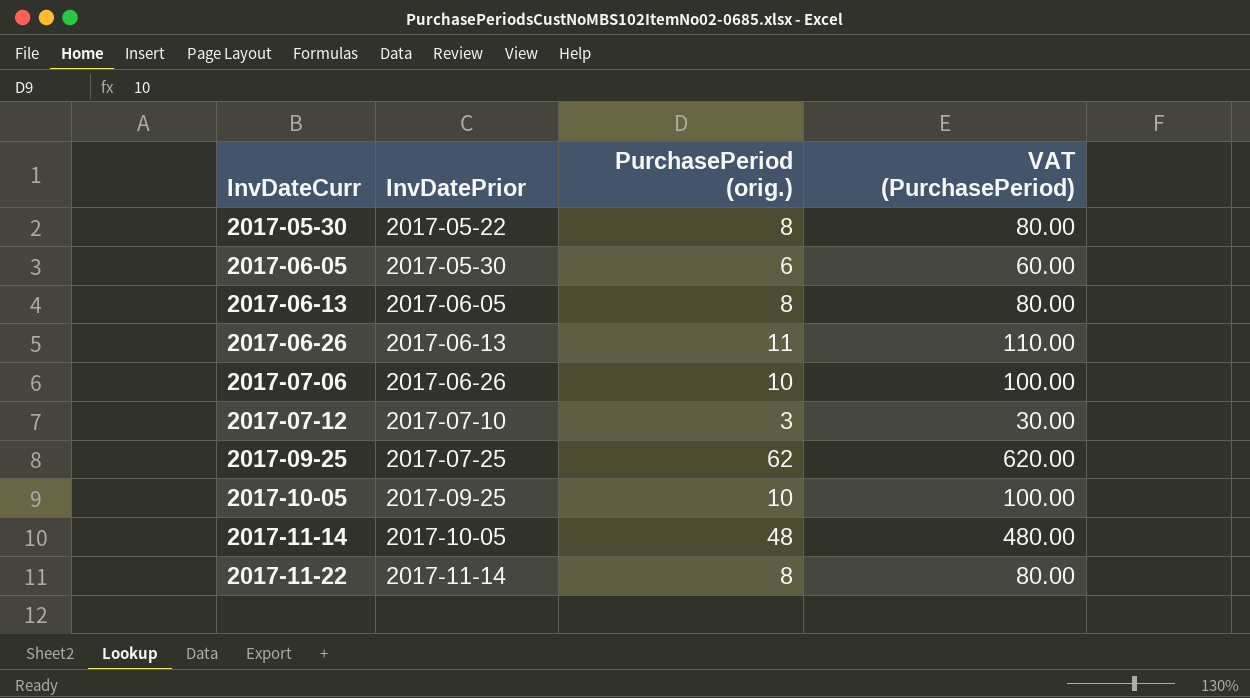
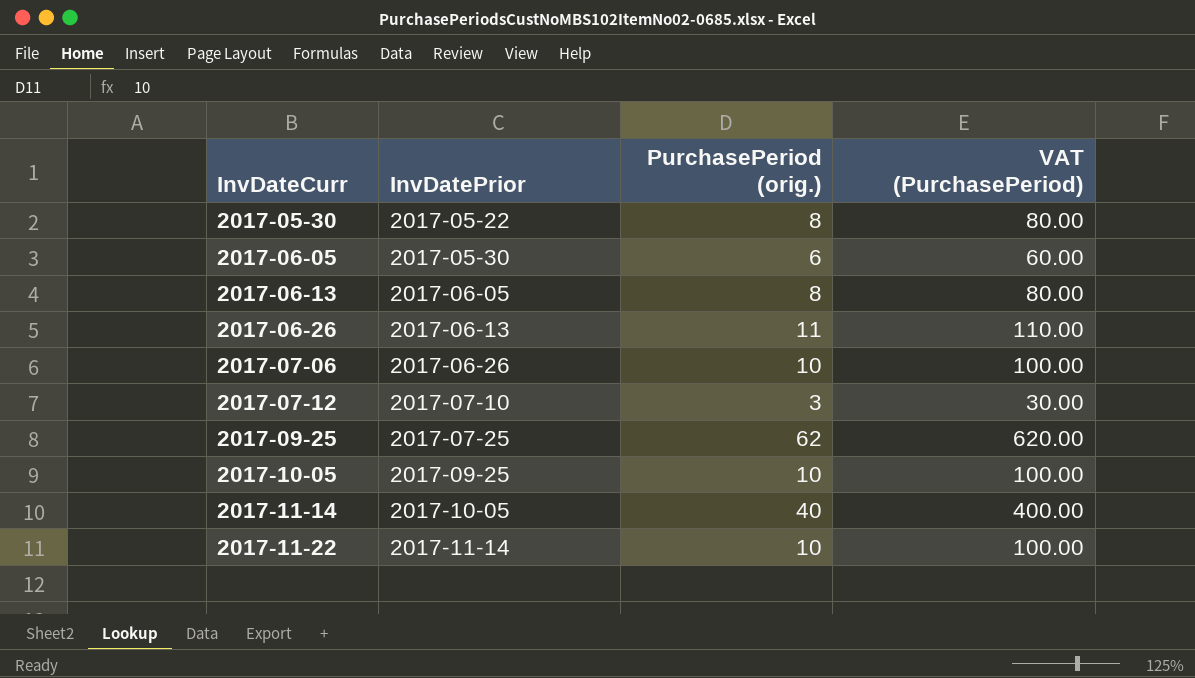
2017-11-14 | PurchasePeriod (orig.): 48 -> 40
2017-11-14 | VAT (PurchasePeriod): 480.00 -> 400.00
2017-11-22 | PurchasePeriod (orig.): 8 -> 10
2017-11-22 | VAT (PurchasePeriod): 80.00 -> 100.00

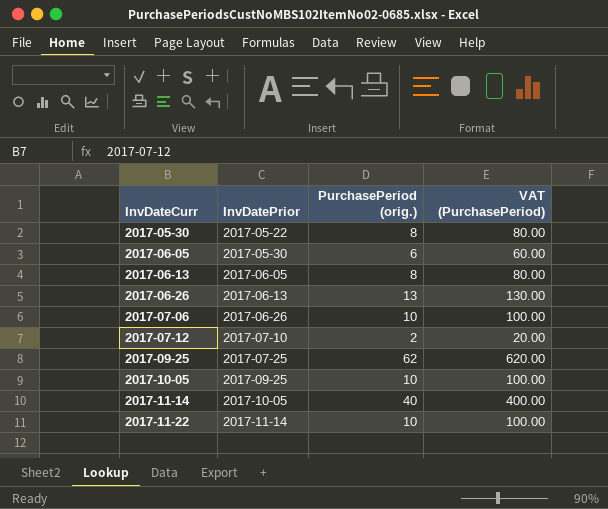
2017-06-26 | PurchasePeriod (orig.): 11 -> 13
2017-06-26 | VAT (PurchasePeriod): 110.00 -> 130.00
2017-07-12 | PurchasePeriod (orig.): 3 -> 2
2017-07-12 | VAT (PurchasePeriod): 30.00 -> 20.00

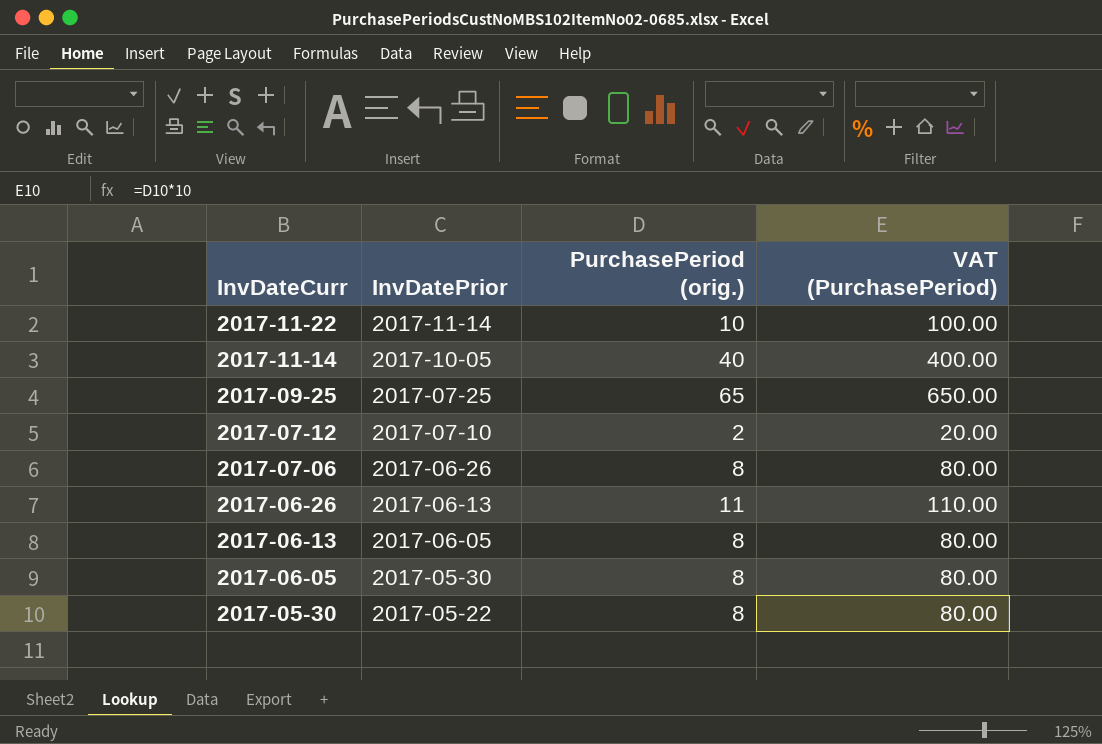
row order: InvDateCurr ascending -> InvDateCurr descending
row 2017-10-05: 2017-09-25 | 10 | 100.00 -> none
2017-09-25 | PurchasePeriod (orig.): 62 -> 65
2017-09-25 | VAT (PurchasePeriod): 620.00 -> 650.00
2017-07-06 | PurchasePeriod (orig.): 10 -> 8
2017-07-06 | VAT (PurchasePeriod): 100.00 -> 80.00
2017-06-26 | PurchasePeriod (orig.): 13 -> 11
2017-06-26 | VAT (PurchasePeriod): 130.00 -> 110.00
2017-06-05 | PurchasePeriod (orig.): 6 -> 8
2017-06-05 | VAT (PurchasePeriod): 60.00 -> 80.00

